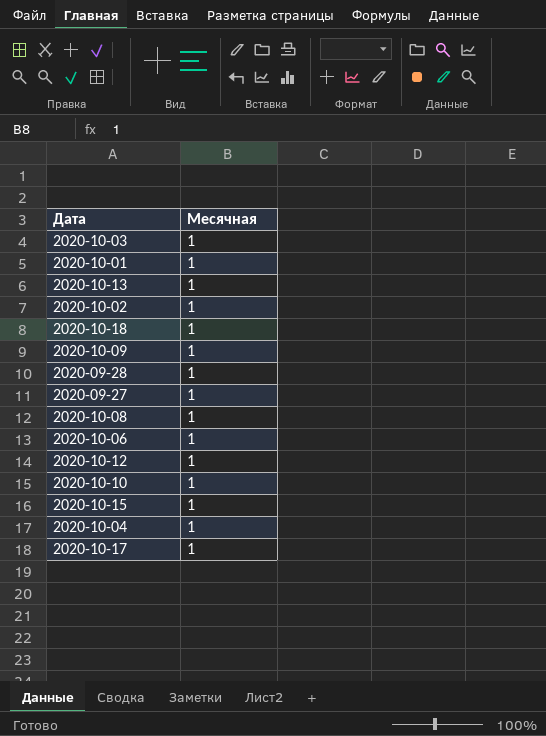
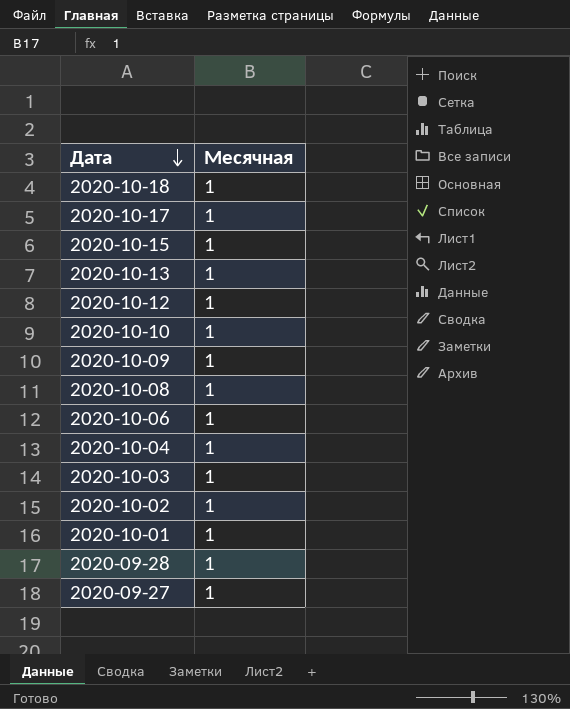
row order: none -> Дата descending

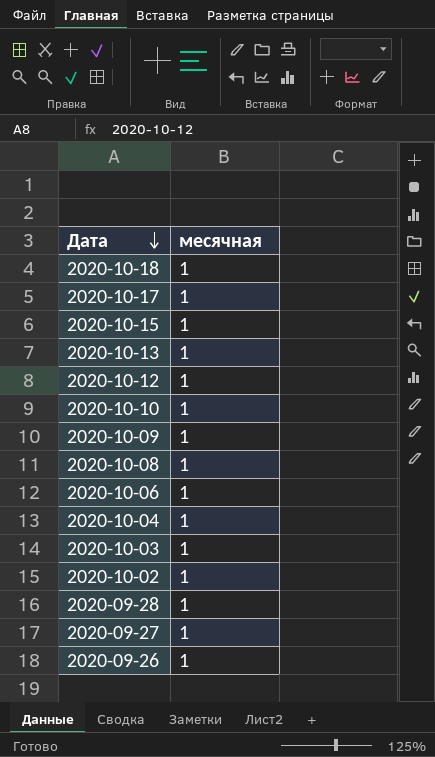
column name: Месячная -> месячная
row 2020-10-01: 1 -> none
row 2020-09-26: none -> 1

